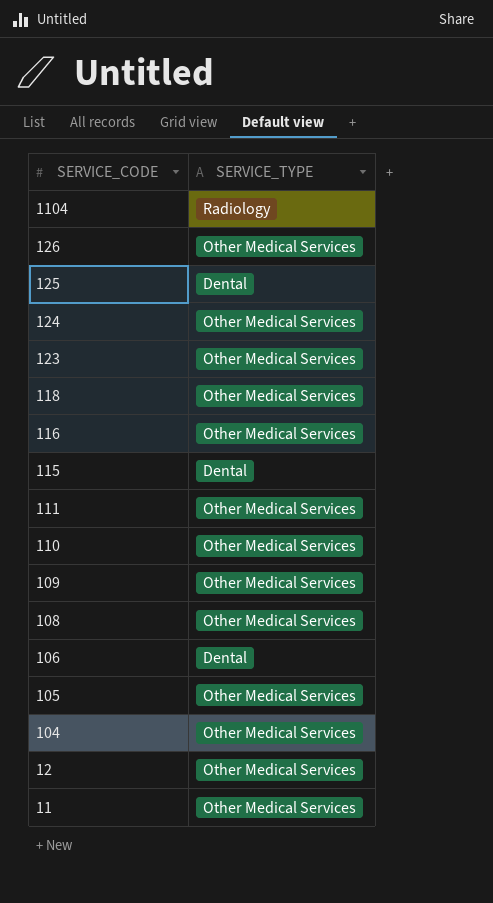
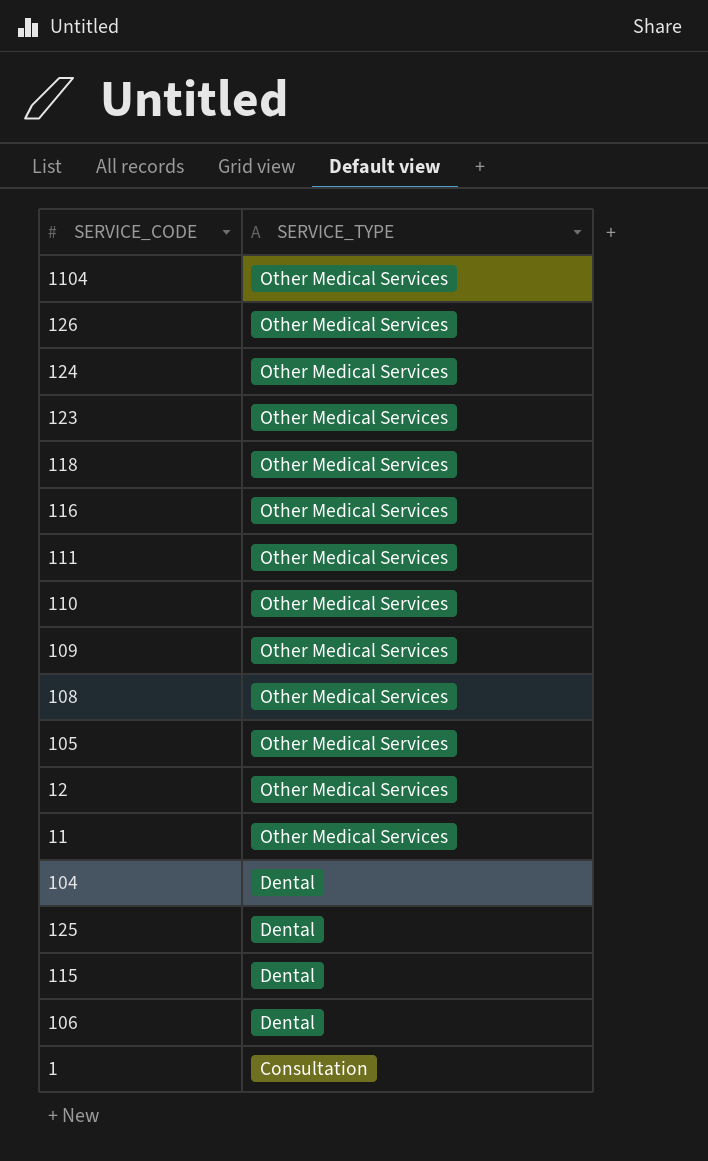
row order: SERVICE_CODE descending -> SERVICE_TYPE descending
1104 | SERVICE_TYPE: Radiology -> Other Medical Services
104 | SERVICE_TYPE: Other Medical Services -> Dental
row 1: none -> Consultation

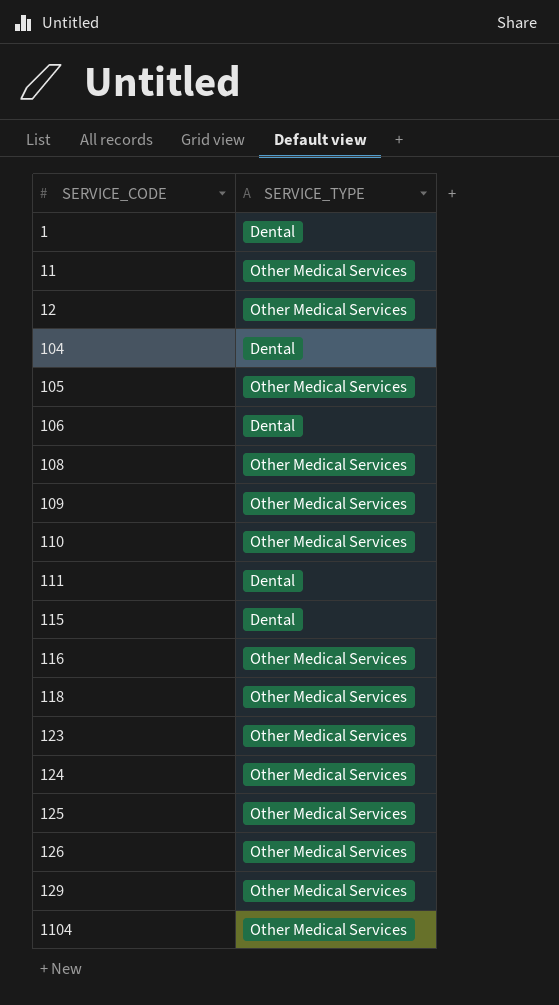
row order: SERVICE_TYPE descending -> SERVICE_CODE ascending
1 | SERVICE_TYPE: Consultation -> Dental
111 | SERVICE_TYPE: Other Medical Services -> Dental
125 | SERVICE_TYPE: Dental -> Other Medical Services
row 129: none -> Other Medical Services

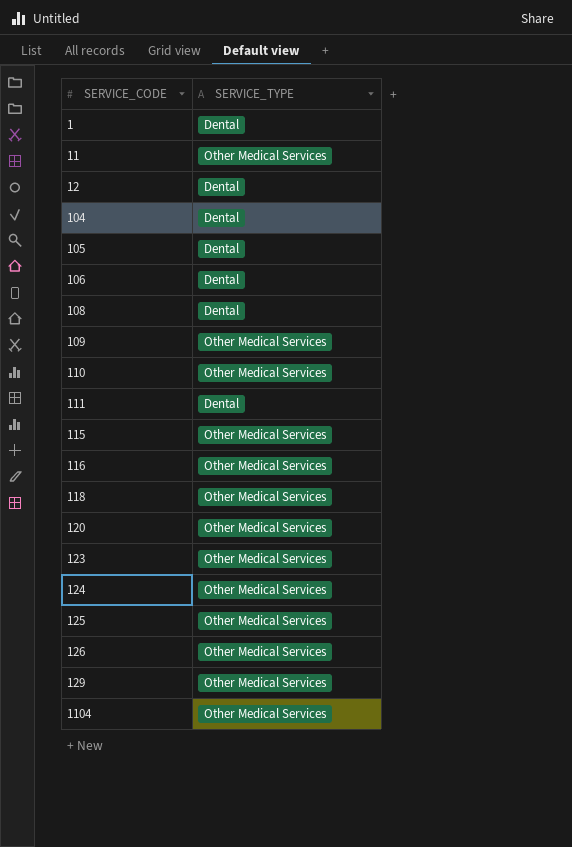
12 | SERVICE_TYPE: Other Medical Services -> Dental
105 | SERVICE_TYPE: Other Medical Services -> Dental
108 | SERVICE_TYPE: Other Medical Services -> Dental
115 | SERVICE_TYPE: Dental -> Other Medical Services
row 120: none -> Other Medical Services

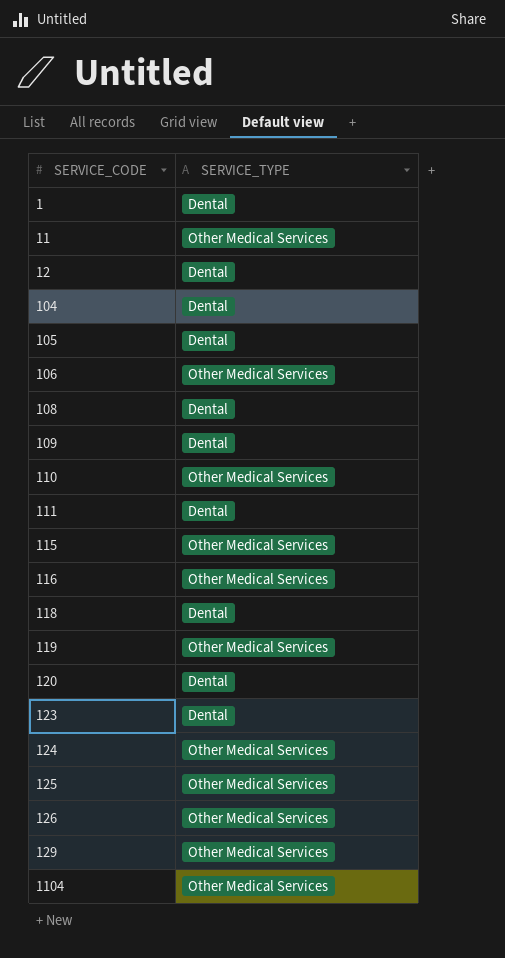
106 | SERVICE_TYPE: Dental -> Other Medical Services
109 | SERVICE_TYPE: Other Medical Services -> Dental
118 | SERVICE_TYPE: Other Medical Services -> Dental
row 119: none -> Other Medical Services
120 | SERVICE_TYPE: Other Medical Services -> Dental
123 | SERVICE_TYPE: Other Medical Services -> Dental

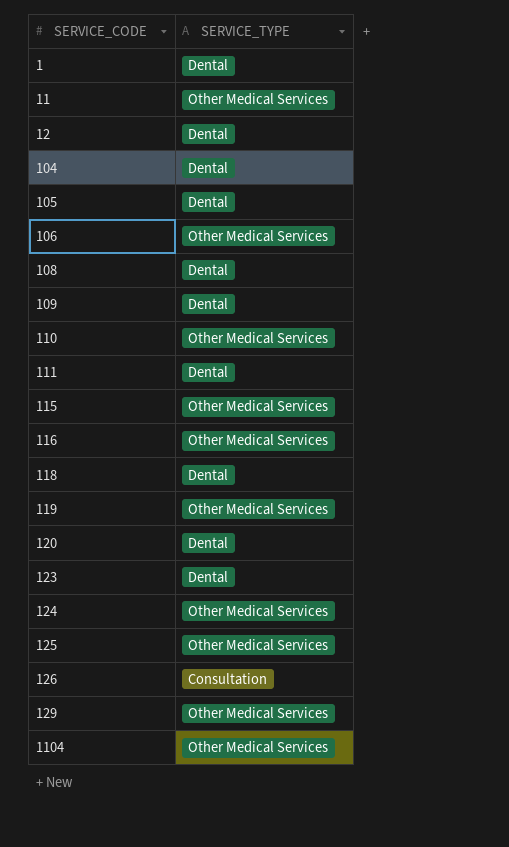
126 | SERVICE_TYPE: Other Medical Services -> Consultation

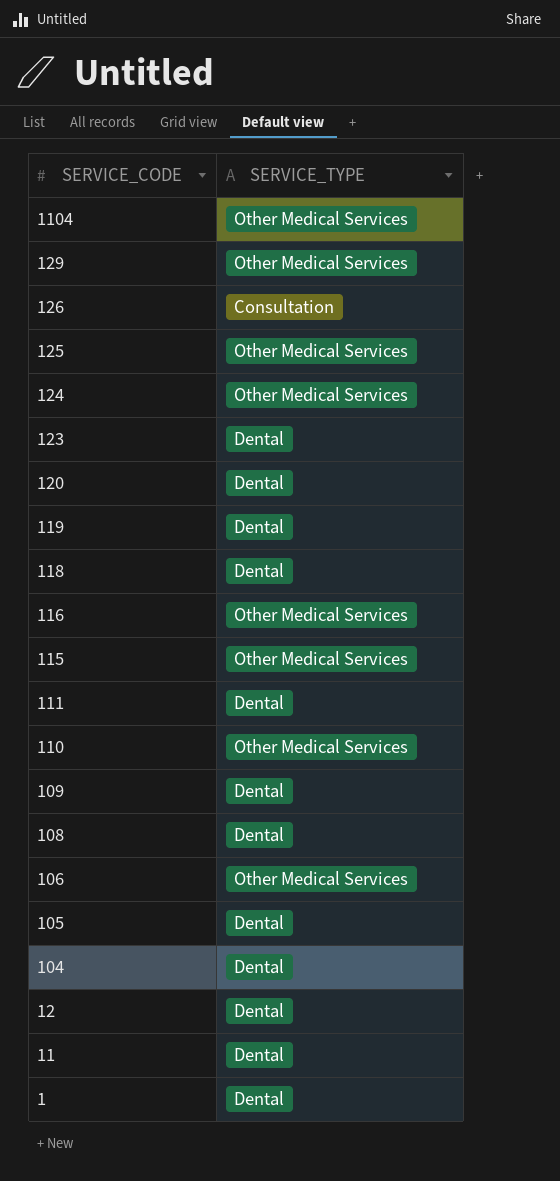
row order: SERVICE_CODE ascending -> SERVICE_CODE descending
119 | SERVICE_TYPE: Other Medical Services -> Dental
11 | SERVICE_TYPE: Other Medical Services -> Dental

